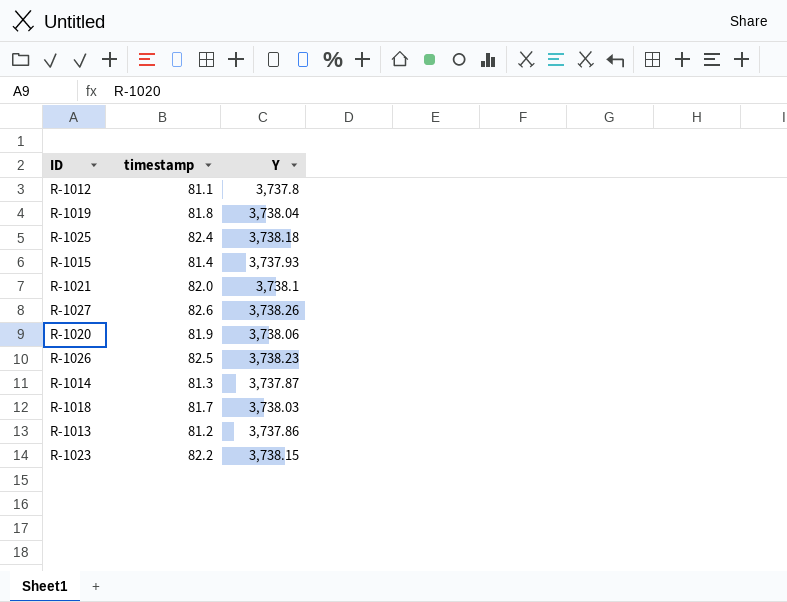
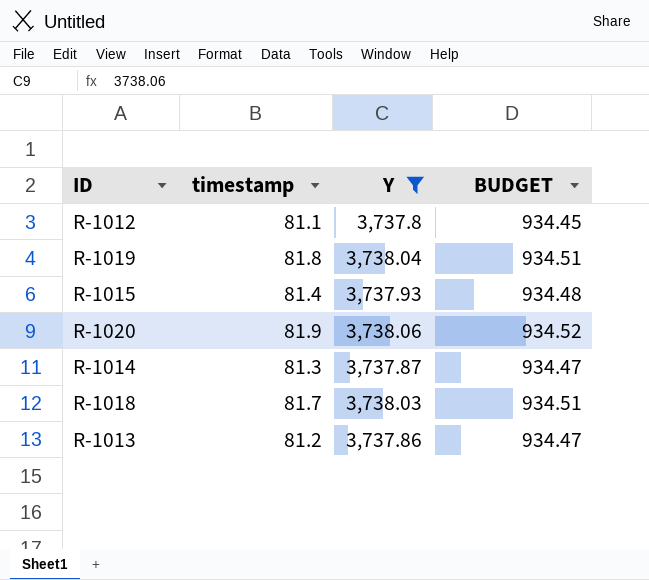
filter: none -> Y <= 3,738.06
column BUDGET | formula: none -> [Y] * 0.25

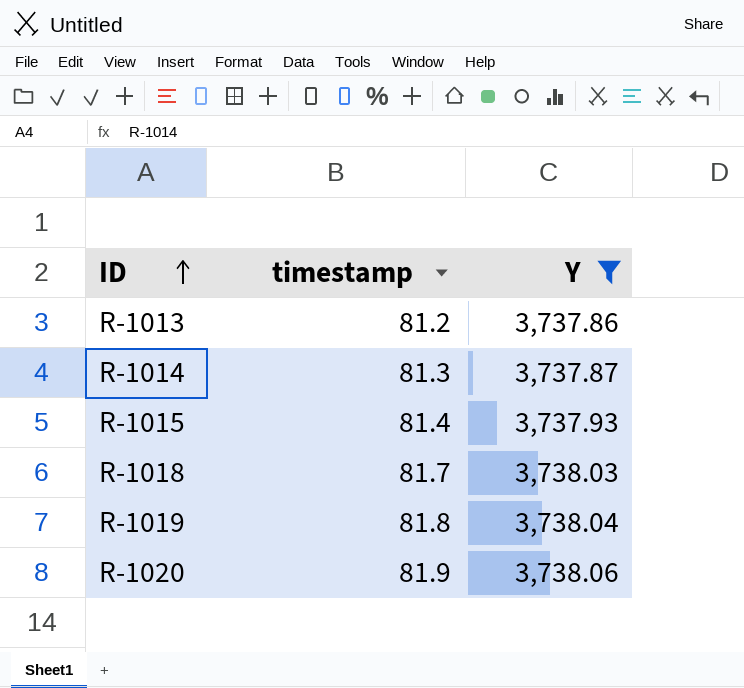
row order: none -> ID ascending
column BUDGET | formula: [Y] * 0.25 -> none
row R-1012: 81.1 | 3,737.8 | 934.45 -> none

